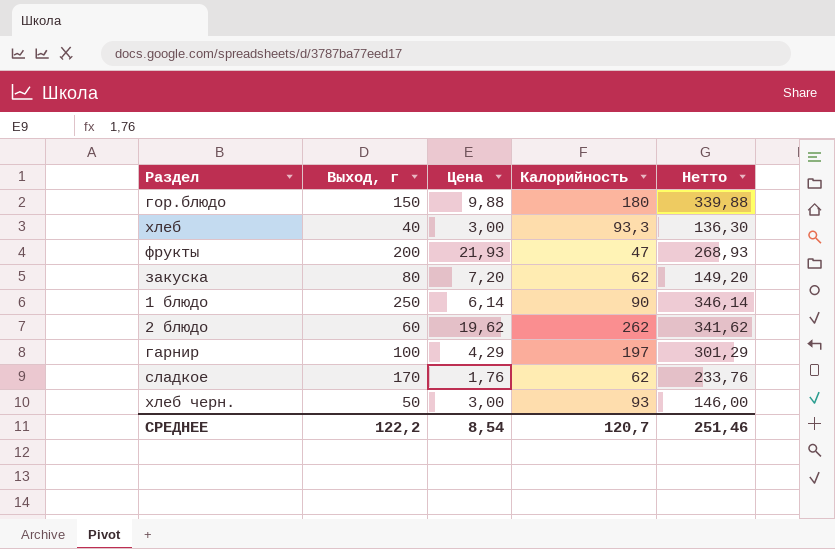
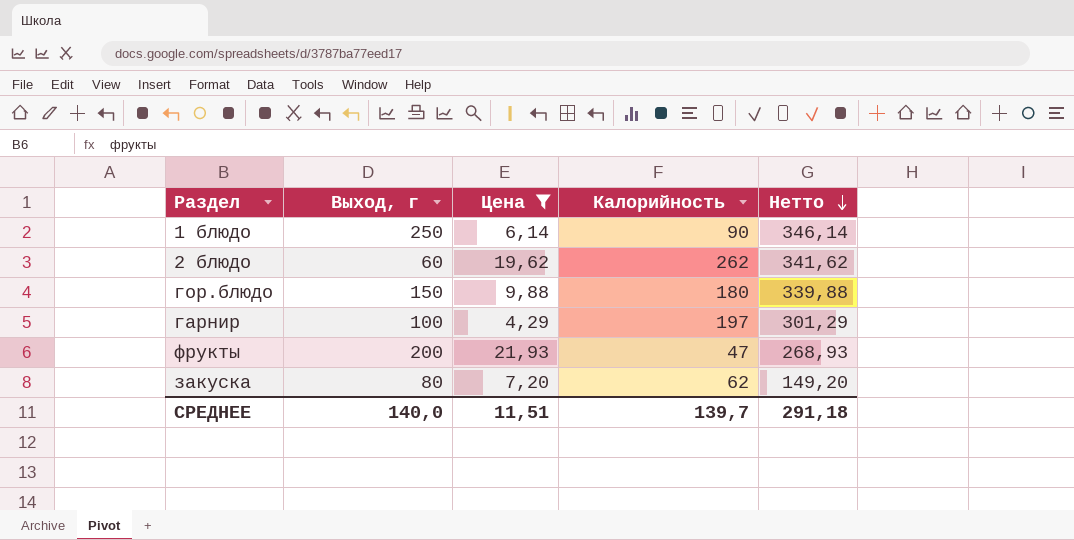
filter: none -> Цена >= 4,29
row order: none -> Нетто descending
СРЕДНЕЕ | Выход, г: 122,2 -> 140,0
СРЕДНЕЕ | Цена: 8,54 -> 11,51
СРЕДНЕЕ | Калорийность: 120,7 -> 139,7
СРЕДНЕЕ | Нетто: 251,46 -> 291,18

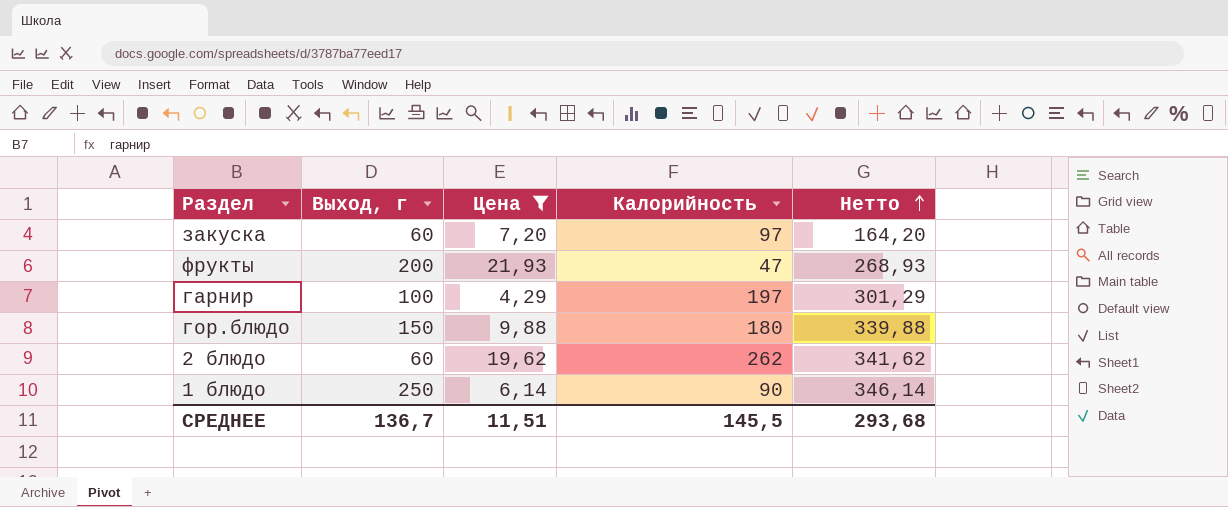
row order: Нетто descending -> Нетто ascending
закуска | Выход, г: 80 -> 60
закуска | Калорийность: 62 -> 97
закуска | Нетто: 149,20 -> 164,20
СРЕДНЕЕ | Выход, г: 140,0 -> 136,7
СРЕДНЕЕ | Калорийность: 139,7 -> 145,5
СРЕДНЕЕ | Нетто: 291,18 -> 293,68

